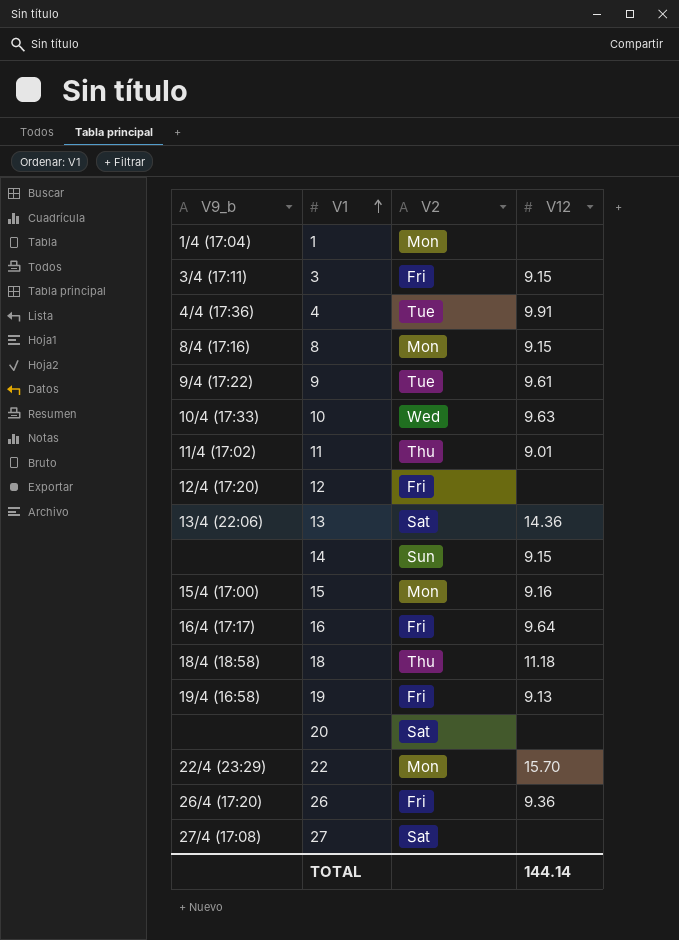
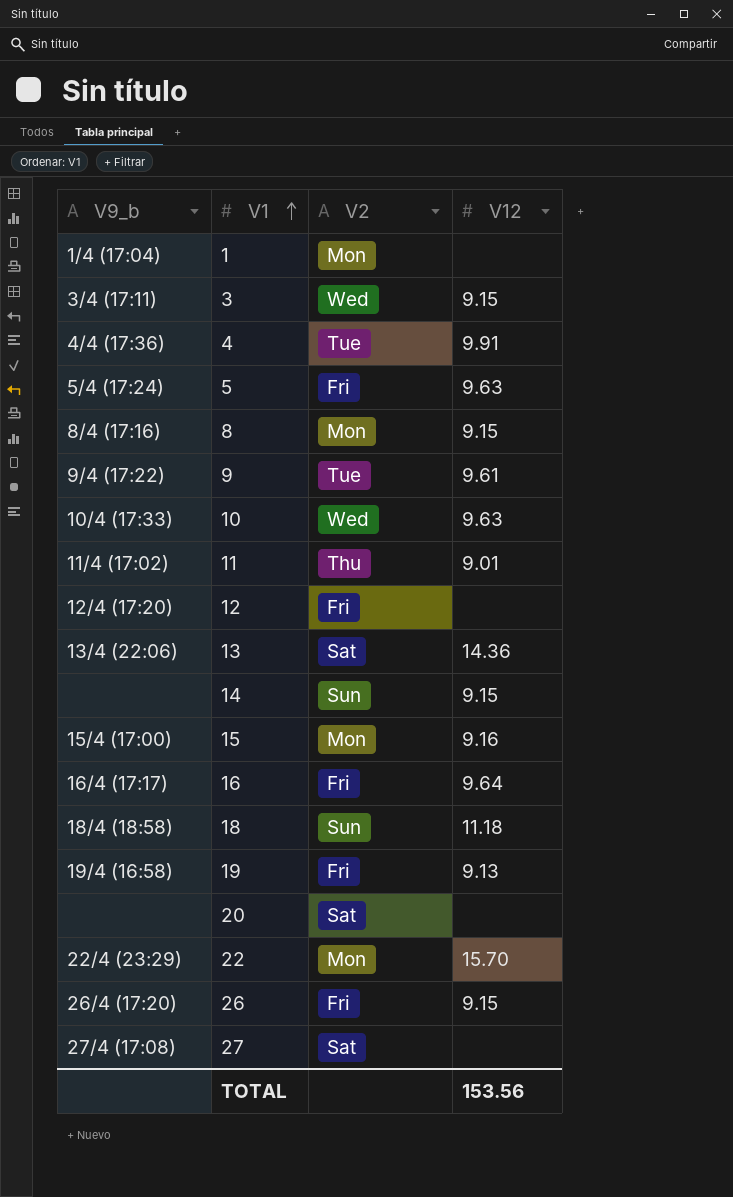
3 | V2: Fri -> Wed
row 5: none -> 5/4 (17:24) | Fri | 9.63
18 | V2: Thu -> Sun
26 | V12: 9.36 -> 9.15
TOTAL | V12: 144.14 -> 153.56

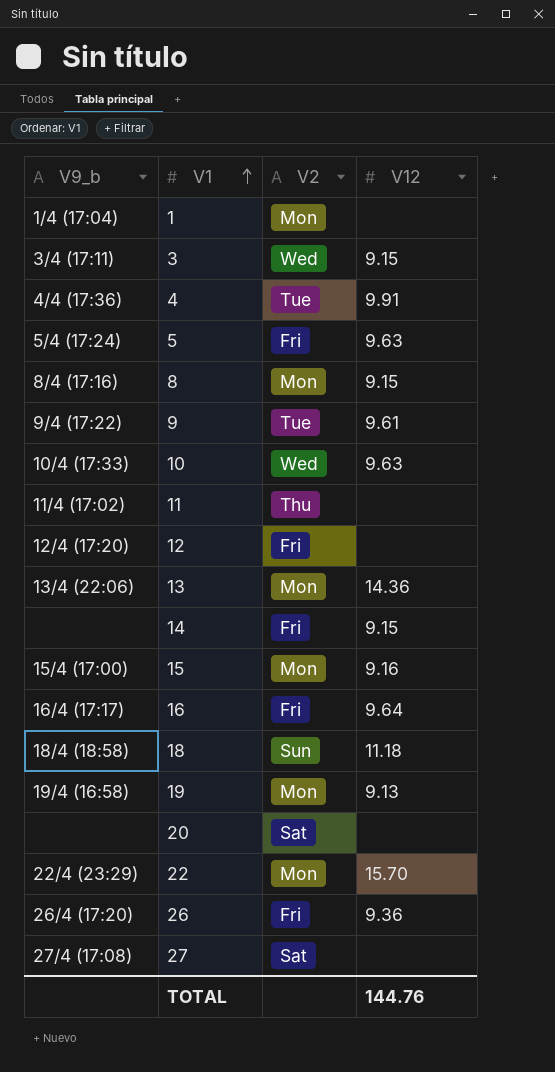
11 | V12: 9.01 -> none
13 | V2: Sat -> Mon
14 | V2: Sun -> Fri
19 | V2: Fri -> Mon
26 | V12: 9.15 -> 9.36
TOTAL | V12: 153.56 -> 144.76

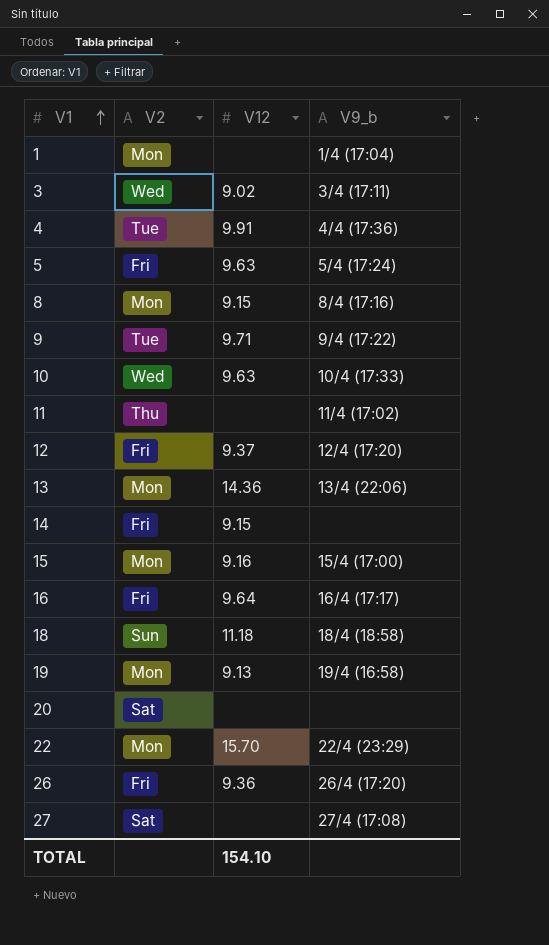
column V9_b | position: 1 -> 4
3 | V12: 9.15 -> 9.02
9 | V12: 9.61 -> 9.71
12 | V12: none -> 9.37
TOTAL | V12: 144.76 -> 154.10

